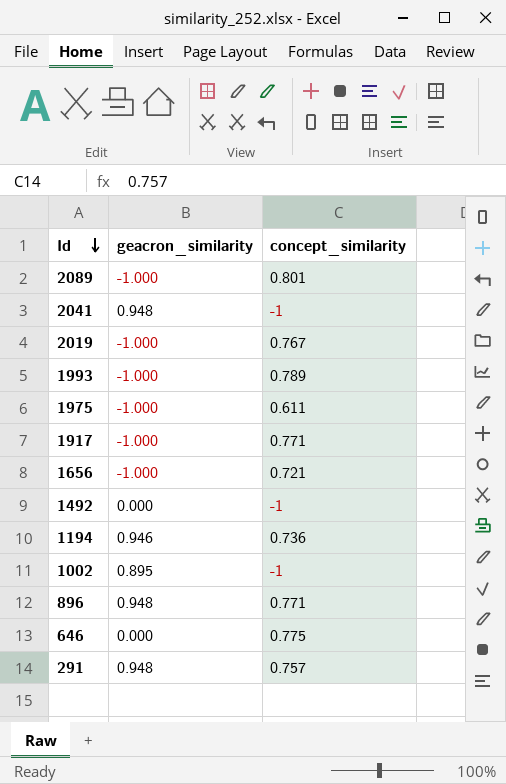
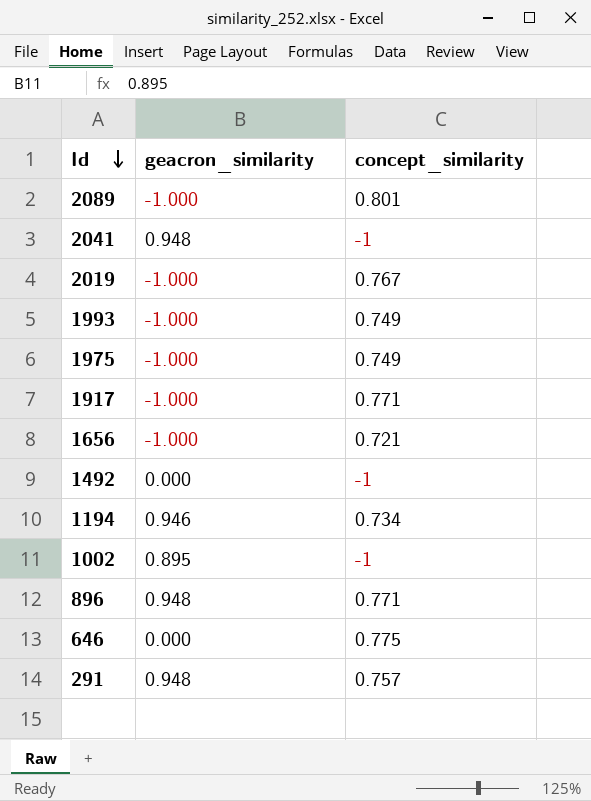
1993 | concept_similarity: 0.789 -> 0.749
1975 | concept_similarity: 0.611 -> 0.749
1194 | concept_similarity: 0.736 -> 0.734

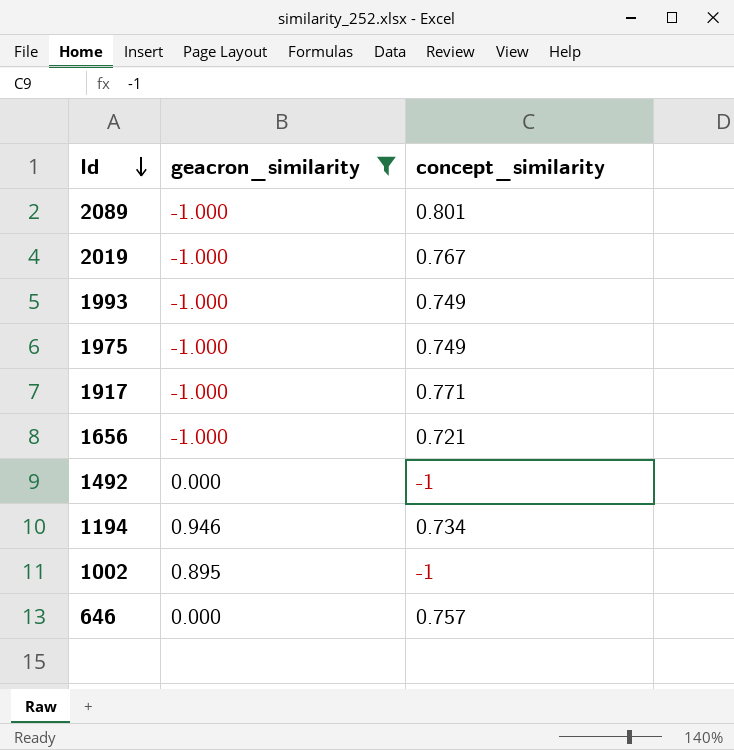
filter: none -> geacron_similarity != 0.948
646 | concept_similarity: 0.775 -> 0.757

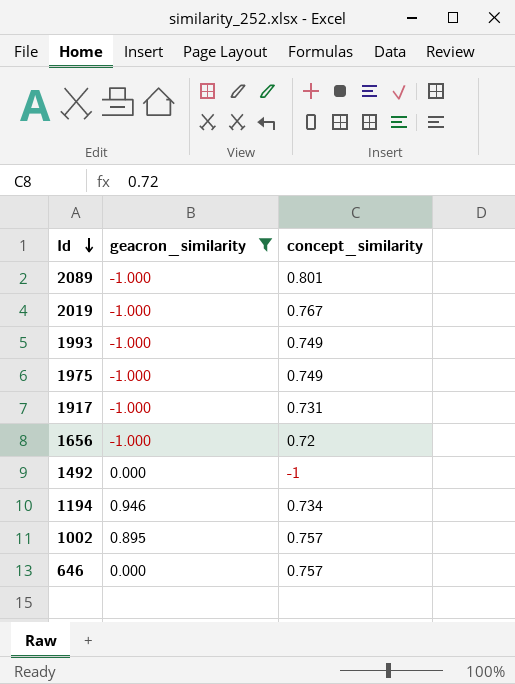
1917 | concept_similarity: 0.771 -> 0.731
1656 | concept_similarity: 0.721 -> 0.72
1002 | concept_similarity: -1 -> 0.757

